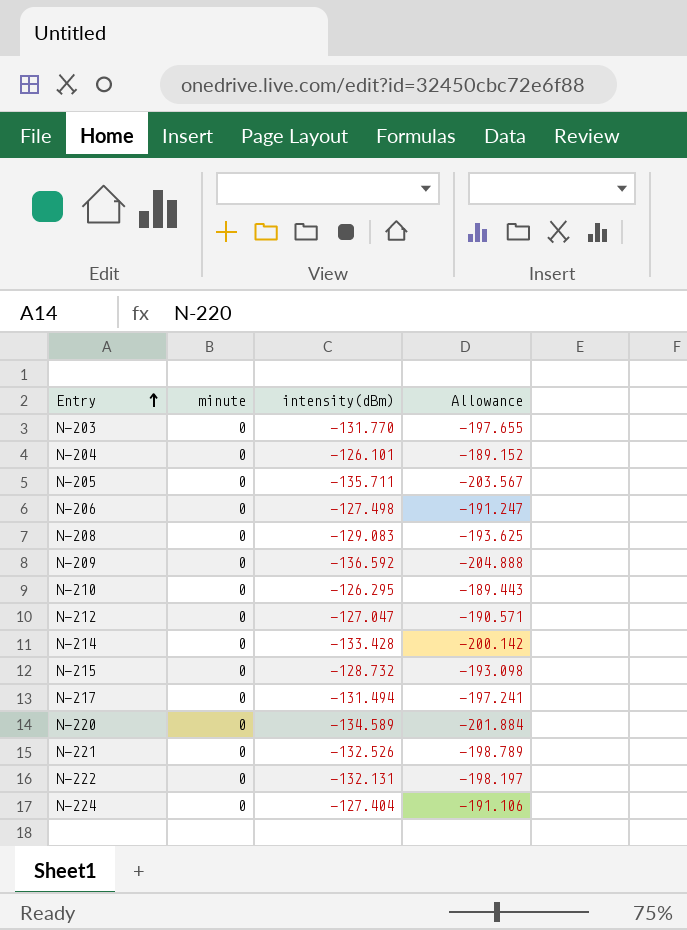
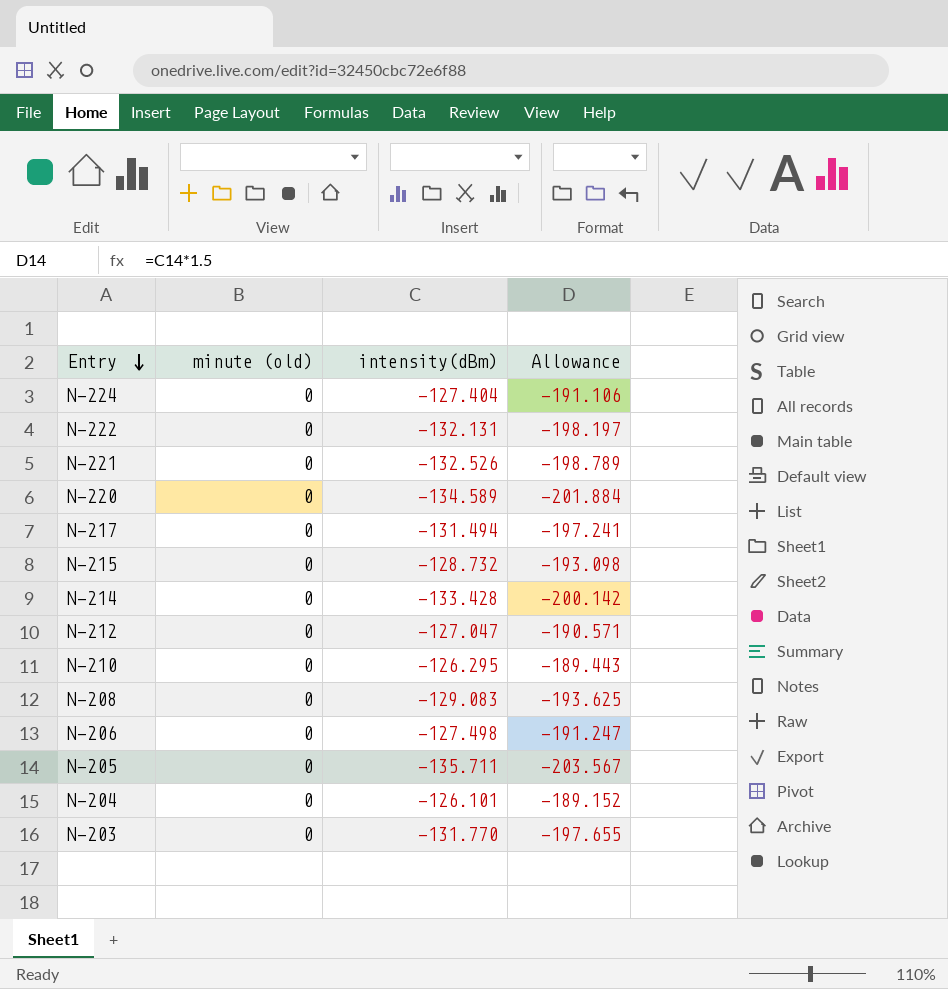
row order: Entry ascending -> Entry descending
column name: minute -> minute (old)
row N-209: 0 | -136.592 | -204.888 -> none

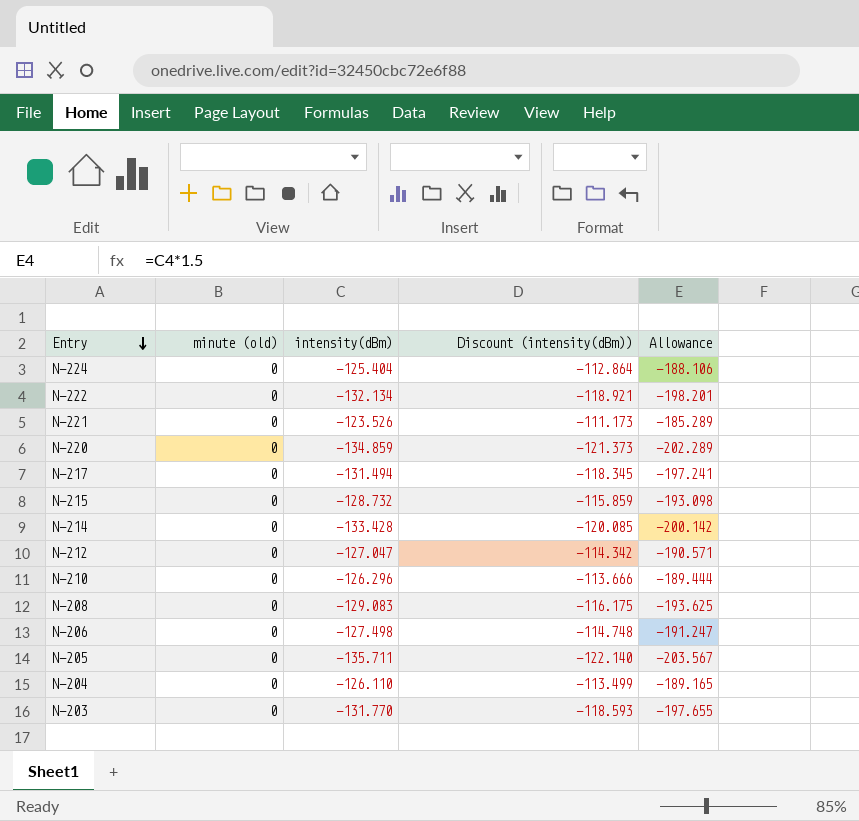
column Discount (intensity(dBm)) | formula: none -> [intensity(dBm)] * 0.9
N-224 | intensity(dBm): -127.404 -> -125.404
N-224 | Allowance: -191.106 -> -188.106
N-222 | intensity(dBm): -132.131 -> -132.134
N-222 | Allowance: -198.197 -> -198.201
N-221 | intensity(dBm): -132.526 -> -123.526
N-221 | Allowance: -198.789 -> -185.289
N-220 | intensity(dBm): -134.589 -> -134.859
N-220 | Allowance: -201.884 -> -202.289
N-210 | intensity(dBm): -126.295 -> -126.296
N-210 | Allowance: -189.443 -> -189.444
N-204 | intensity(dBm): -126.101 -> -126.110
N-204 | Allowance: -189.152 -> -189.165

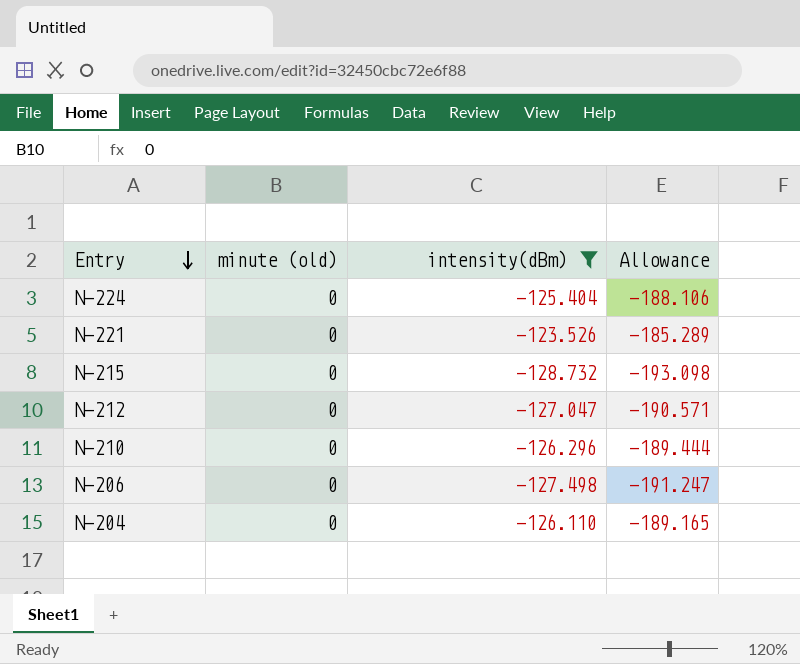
filter: none -> intensity(dBm) >= -128.732
column Discount (intensity(dBm)) | formula: [intensity(dBm)] * 0.9 -> none

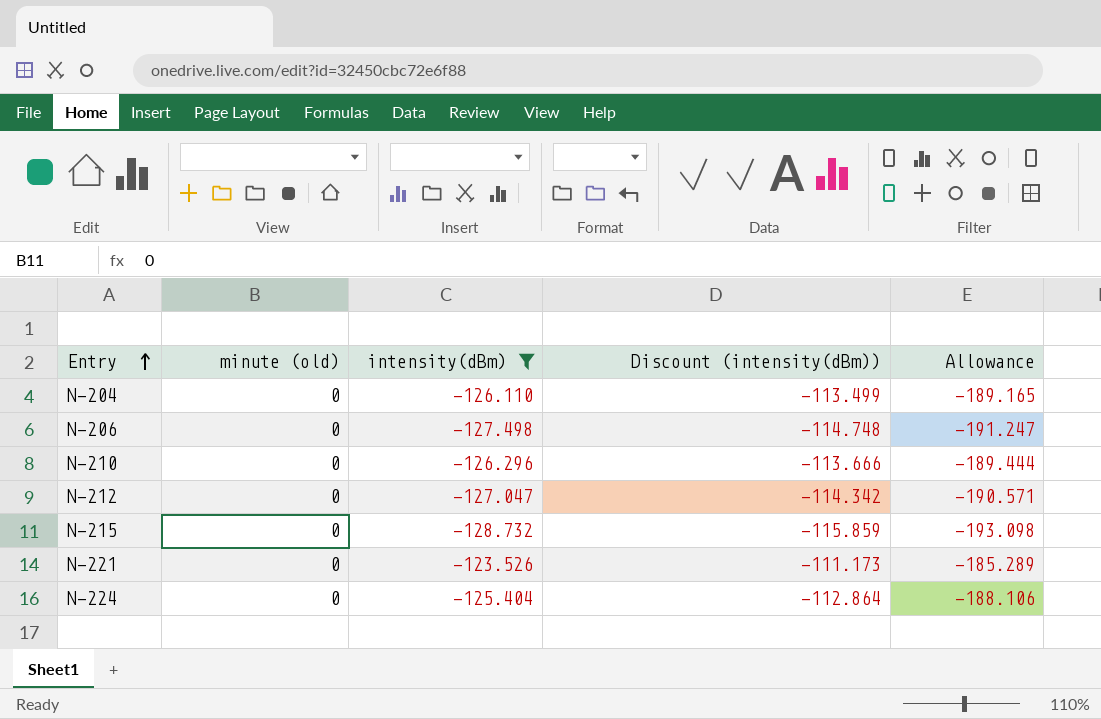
row order: Entry descending -> Entry ascending
column Discount (intensity(dBm)) | formula: none -> [intensity(dBm)] * 0.9

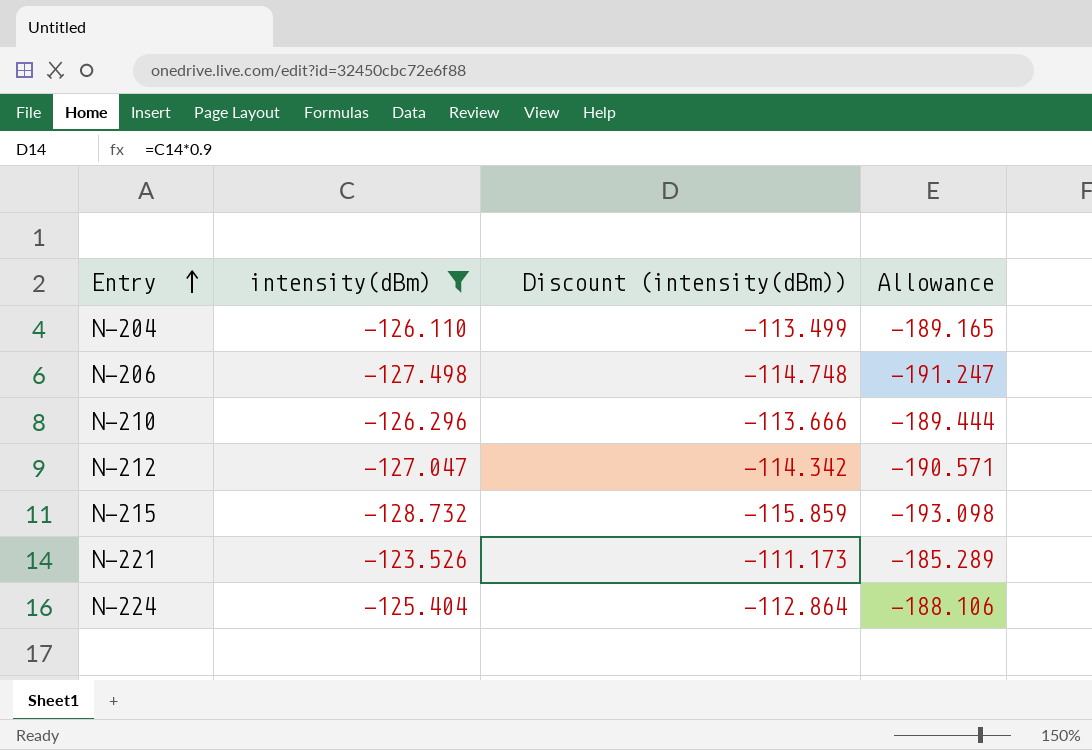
column minute (old) | position: 2 -> none

